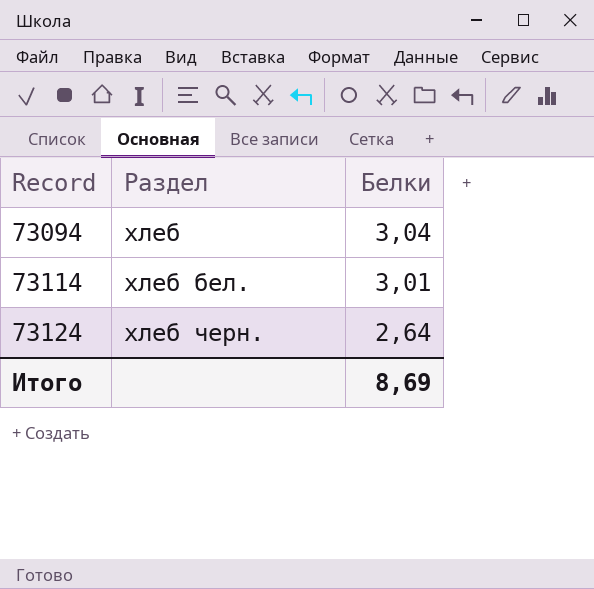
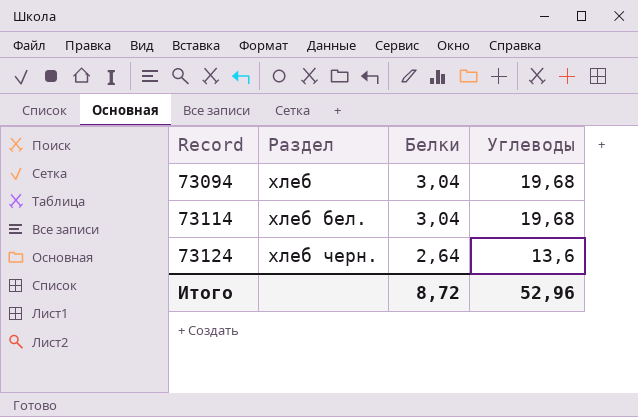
column Углеводы | position: none -> 4
73114 | Белки: 3,01 -> 3,04
Итого | Белки: 8,69 -> 8,72

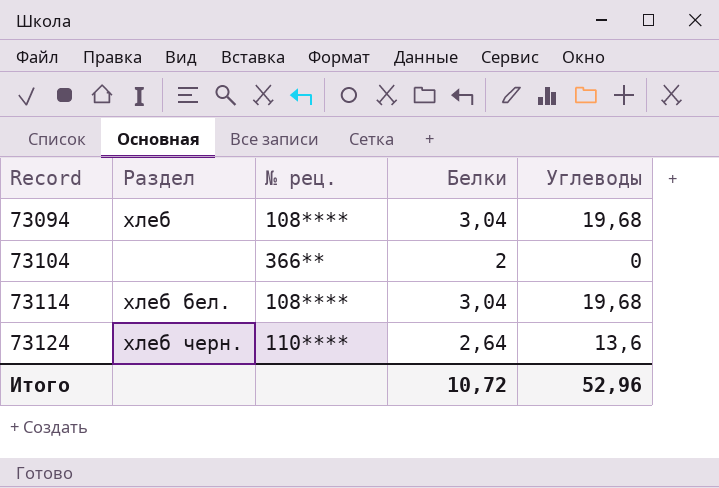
column № рец. | position: none -> 3
row 73104: none -> none | 366** | 2 | 0
Итого | Белки: 8,72 -> 10,72

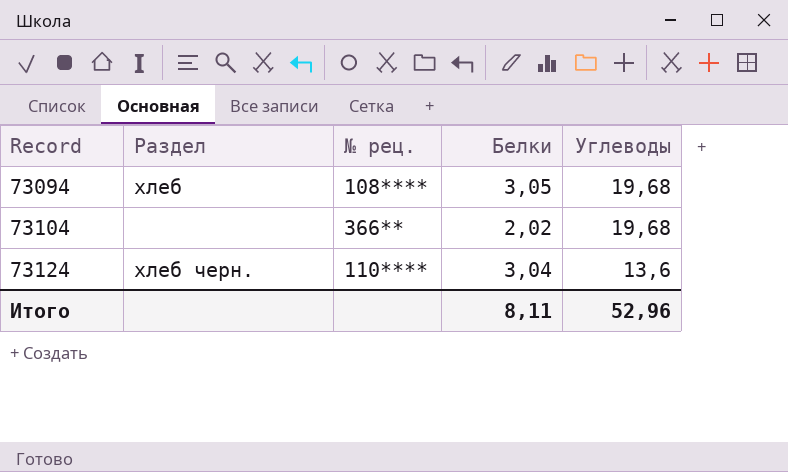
row 73114: хлеб бел. | 108**** | 3,04 | 19,68 -> none
73094 | Белки: 3,04 -> 3,05
73104 | Белки: 2 -> 2,02
73104 | Углеводы: 0 -> 19,68
73124 | Белки: 2,64 -> 3,04
Итого | Белки: 10,72 -> 8,11

